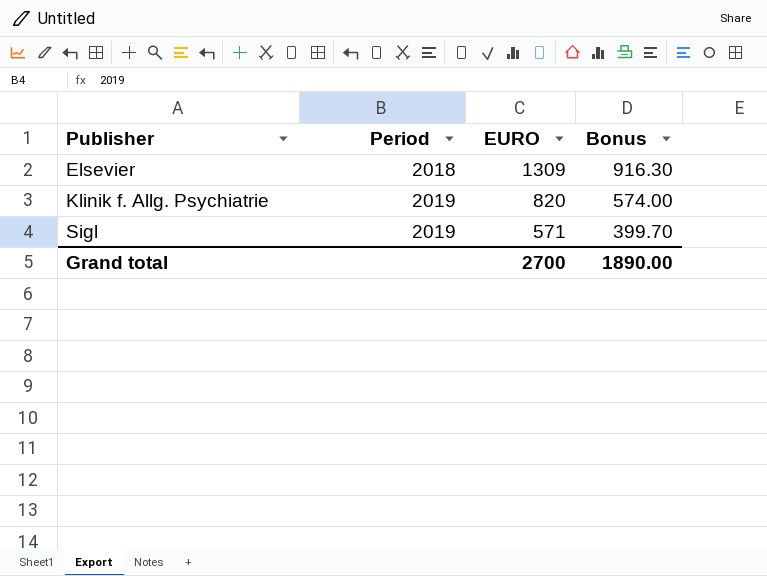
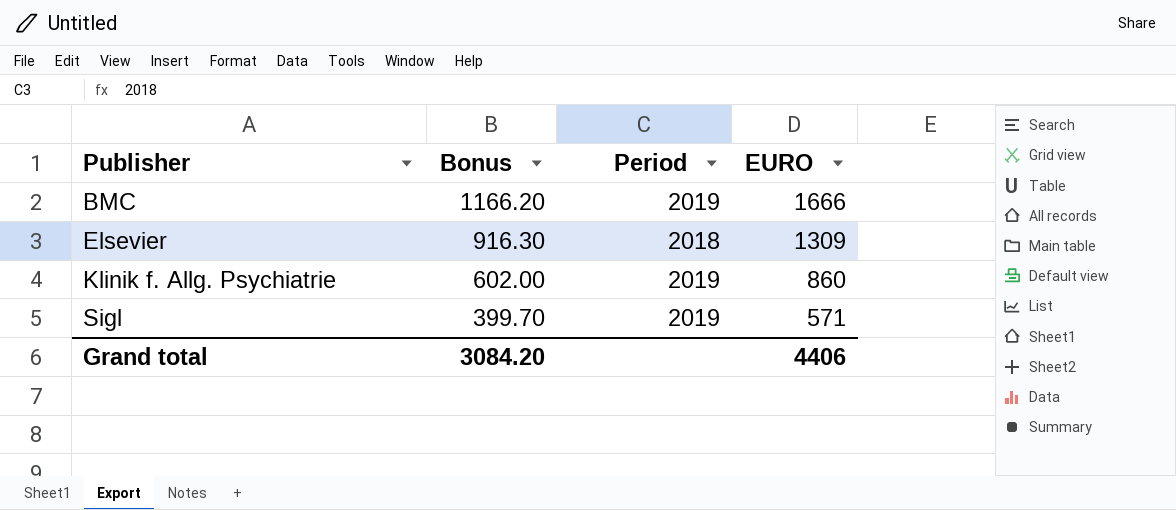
column Bonus | position: 4 -> 2
row BMC: none -> 1166.20 | 2019 | 1666
Klinik f. Allg. Psychiatrie | Bonus: 574.00 -> 602.00
Klinik f. Allg. Psychiatrie | EURO: 820 -> 860
Grand total | Bonus: 1890.00 -> 3084.20
Grand total | EURO: 2700 -> 4406

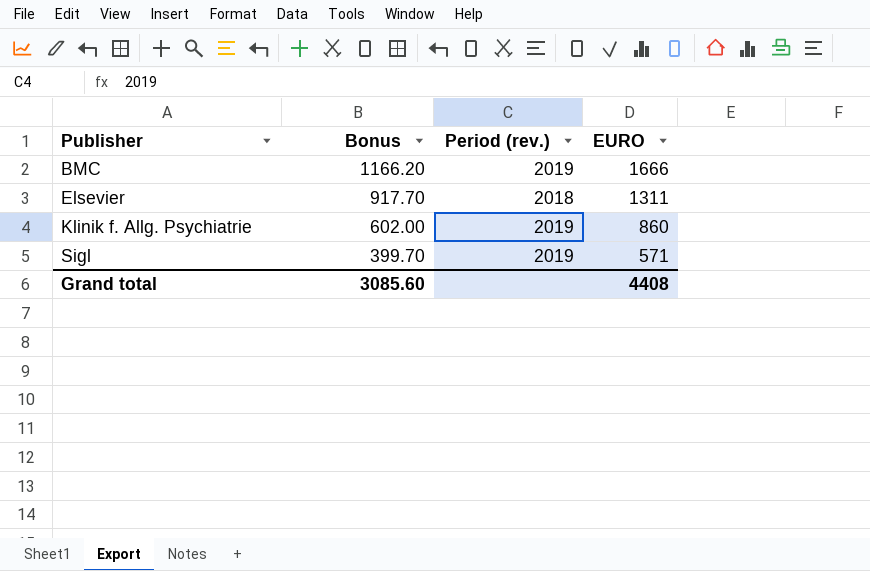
column name: Period -> Period (rev.)
Elsevier | Bonus: 916.30 -> 917.70
Elsevier | EURO: 1309 -> 1311
Grand total | Bonus: 3084.20 -> 3085.60
Grand total | EURO: 4406 -> 4408

